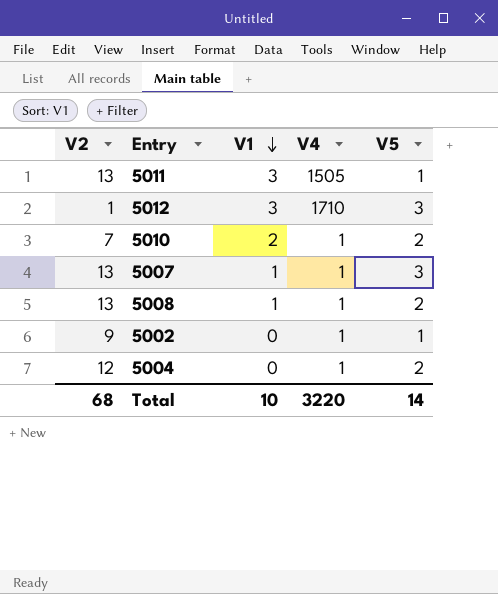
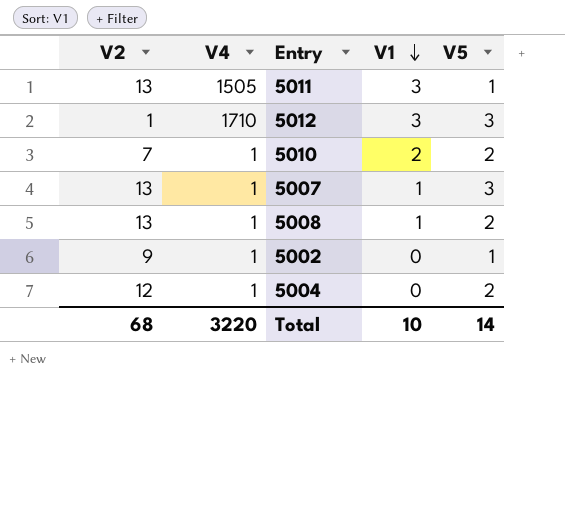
column V4 | position: 4 -> 2

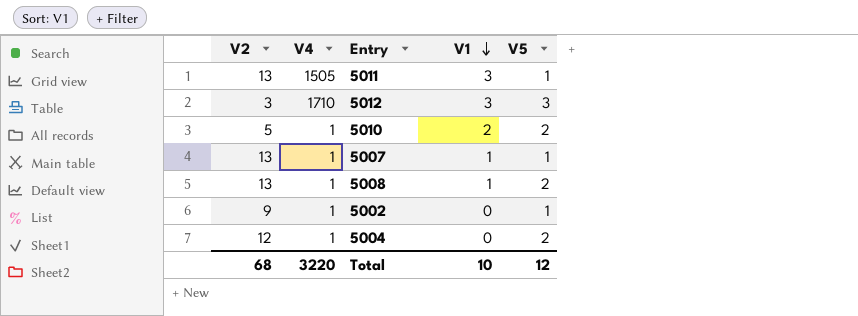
5012 | V2: 1 -> 3
5010 | V2: 7 -> 5
5007 | V5: 3 -> 1
Total | V5: 14 -> 12

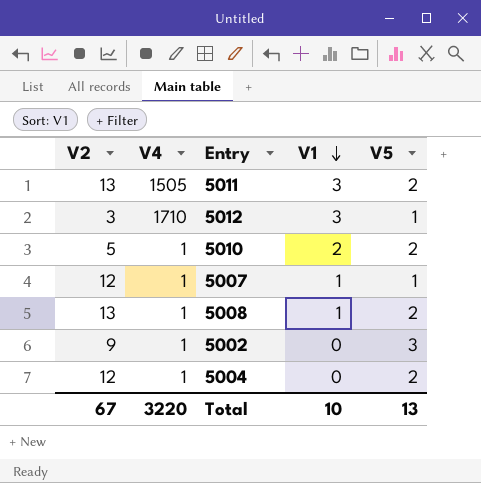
5011 | V5: 1 -> 2
5012 | V5: 3 -> 1
5007 | V2: 13 -> 12
5002 | V5: 1 -> 3
Total | V2: 68 -> 67
Total | V5: 12 -> 13

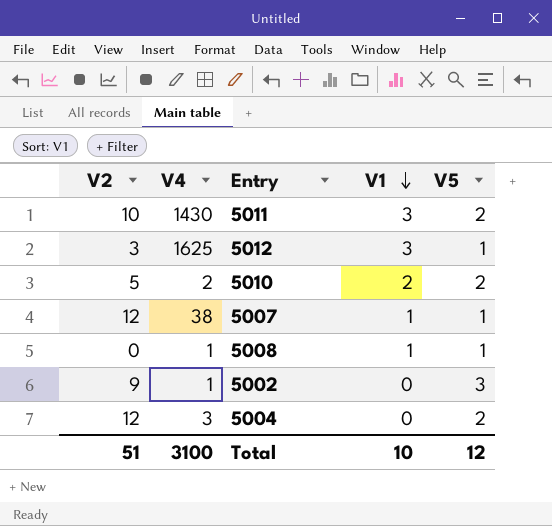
5011 | V2: 13 -> 10
5011 | V4: 1505 -> 1430
5012 | V4: 1710 -> 1625
5010 | V4: 1 -> 2
5007 | V4: 1 -> 38
5008 | V2: 13 -> 0
5008 | V5: 2 -> 1
5004 | V4: 1 -> 3
Total | V2: 67 -> 51
Total | V4: 3220 -> 3100
Total | V5: 13 -> 12

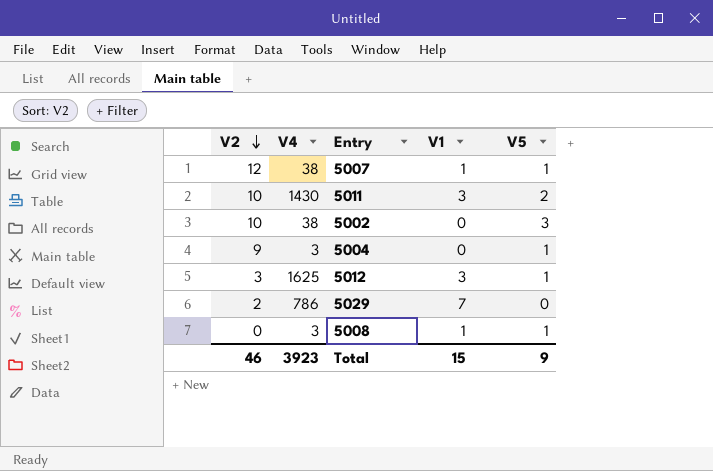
row order: V1 descending -> V2 descending
row 5010: 5 | 2 | 2 | 2 -> none
5002 | V2: 9 -> 10
5002 | V4: 1 -> 38
5004 | V2: 12 -> 9
5004 | V5: 2 -> 1
row 5029: none -> 2 | 786 | 7 | 0
5008 | V4: 1 -> 3
Total | V2: 51 -> 46
Total | V4: 3100 -> 3923
Total | V1: 10 -> 15
Total | V5: 12 -> 9

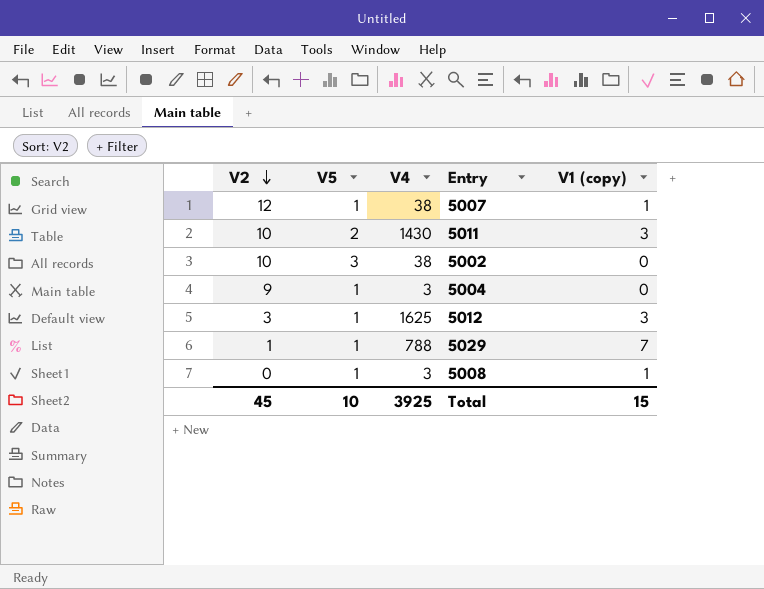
column V5 | position: 5 -> 2
column name: V1 -> V1 (copy)
5029 | V2: 2 -> 1
5029 | V5: 0 -> 1
5029 | V4: 786 -> 788
Total | V2: 46 -> 45
Total | V5: 9 -> 10
Total | V4: 3923 -> 3925

